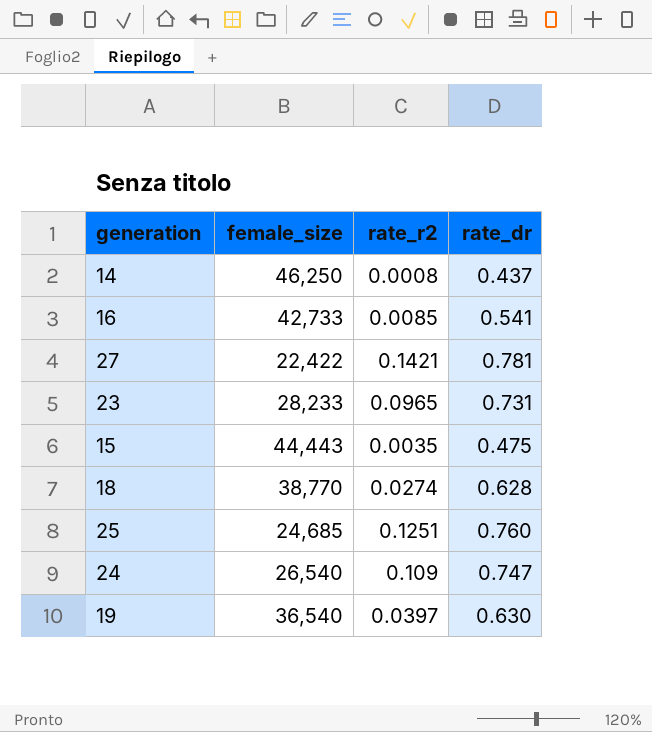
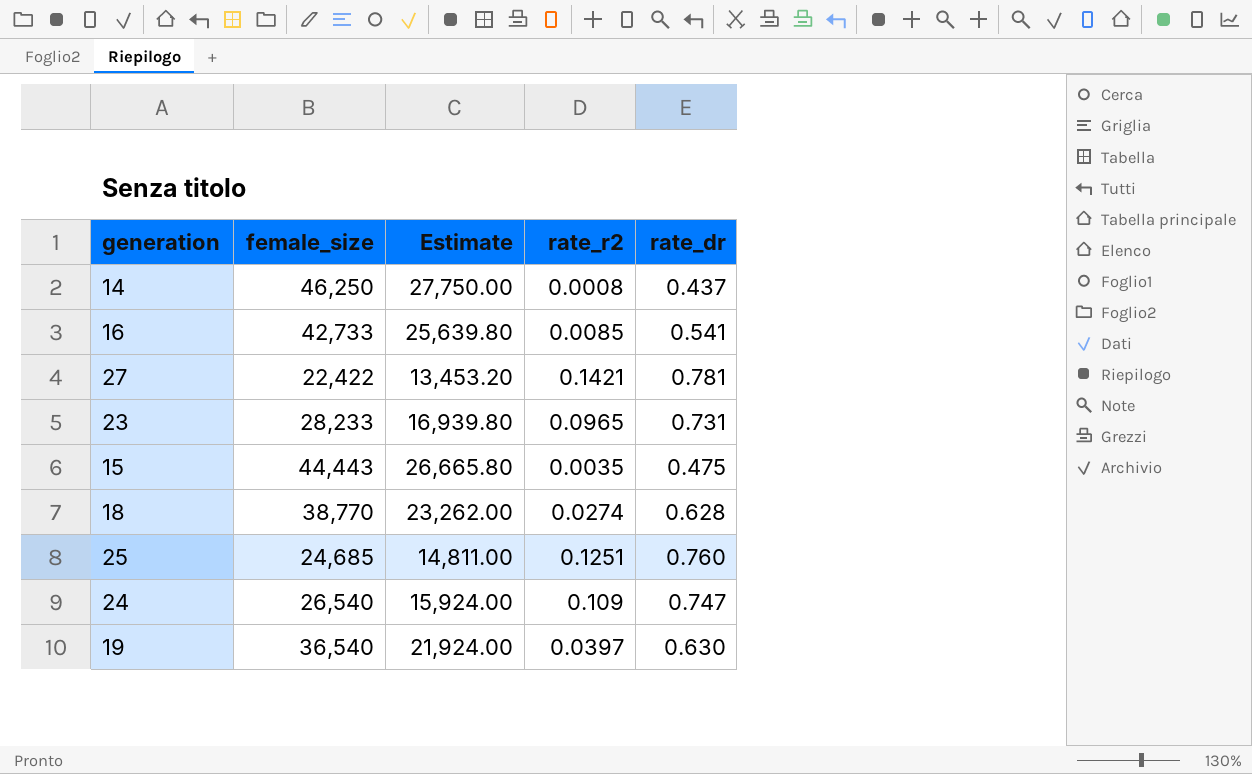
column Estimate | formula: none -> [female_size] * 0.6

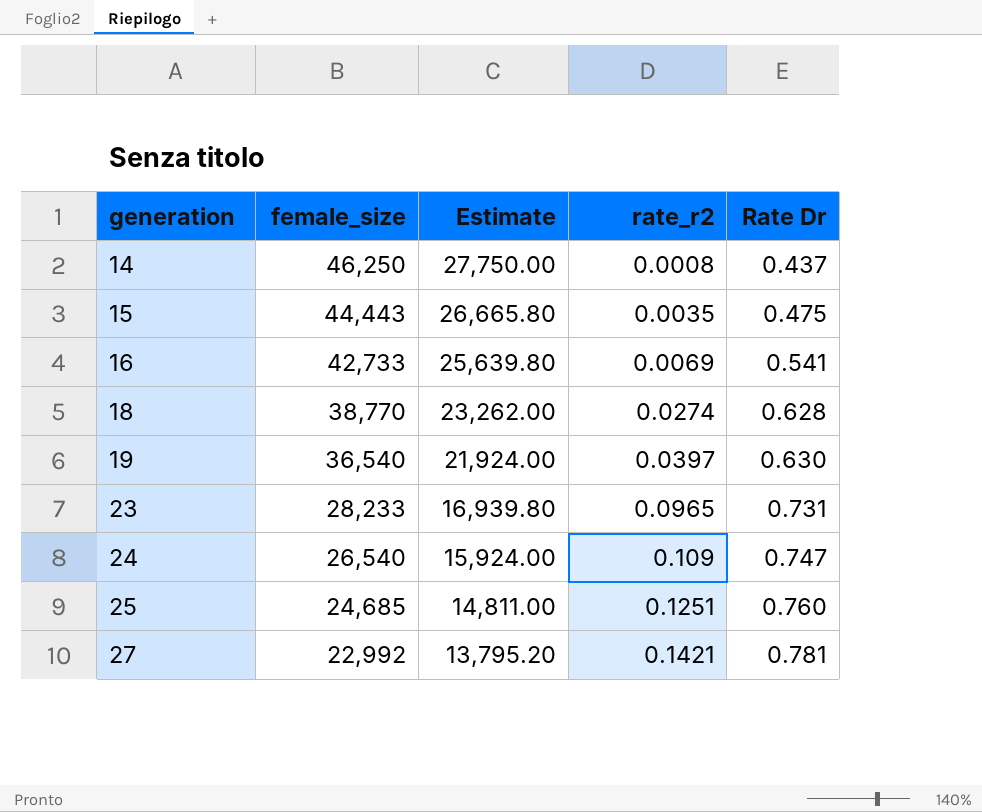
row order: none -> generation ascending
column name: rate_dr -> Rate Dr
16 | rate_r2: 0.0085 -> 0.0069
27 | female_size: 22,422 -> 22,992
27 | Estimate: 13,453.20 -> 13,795.20

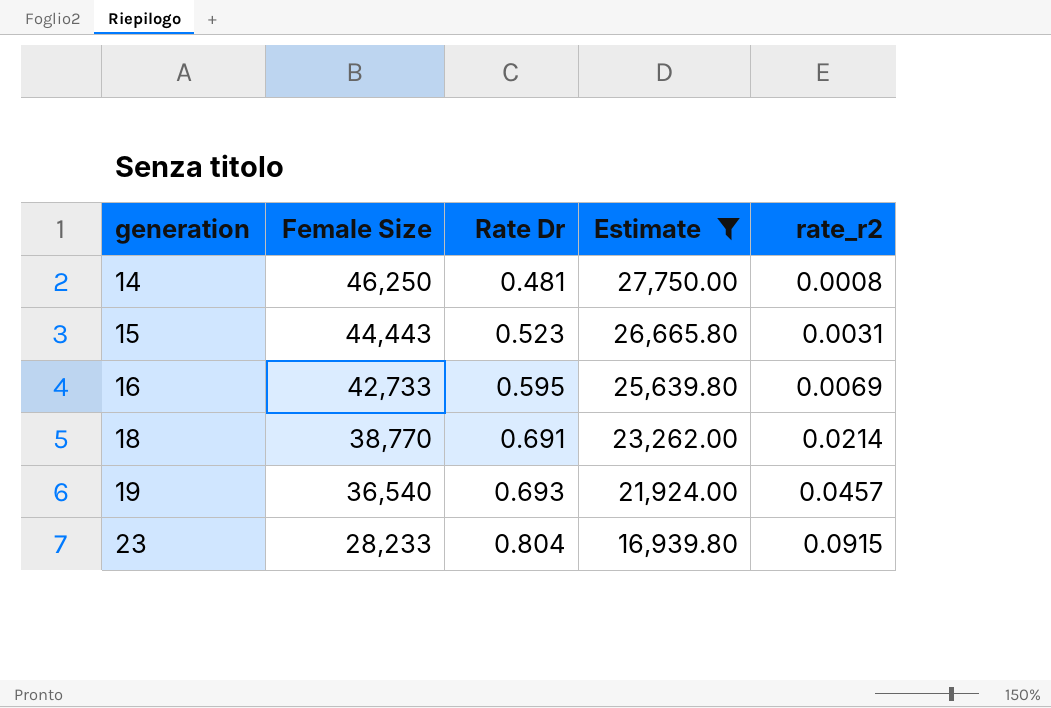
filter: none -> Estimate >= 16,939.80
column name: female_size -> Female Size
column Rate Dr | position: 5 -> 3
14 | Rate Dr: 0.437 -> 0.481
15 | Rate Dr: 0.475 -> 0.523
15 | rate_r2: 0.0035 -> 0.0031
16 | Rate Dr: 0.541 -> 0.595
18 | Rate Dr: 0.628 -> 0.691
18 | rate_r2: 0.0274 -> 0.0214
19 | Rate Dr: 0.630 -> 0.693
19 | rate_r2: 0.0397 -> 0.0457
23 | Rate Dr: 0.731 -> 0.804
23 | rate_r2: 0.0965 -> 0.0915

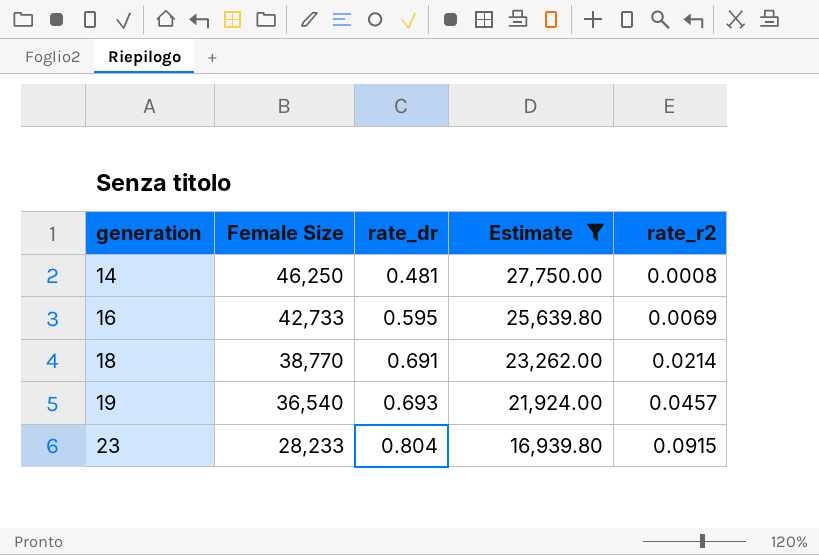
column name: Rate Dr -> rate_dr
row 15: 44,443 | 0.523 | 26,665.80 | 0.0031 -> none

